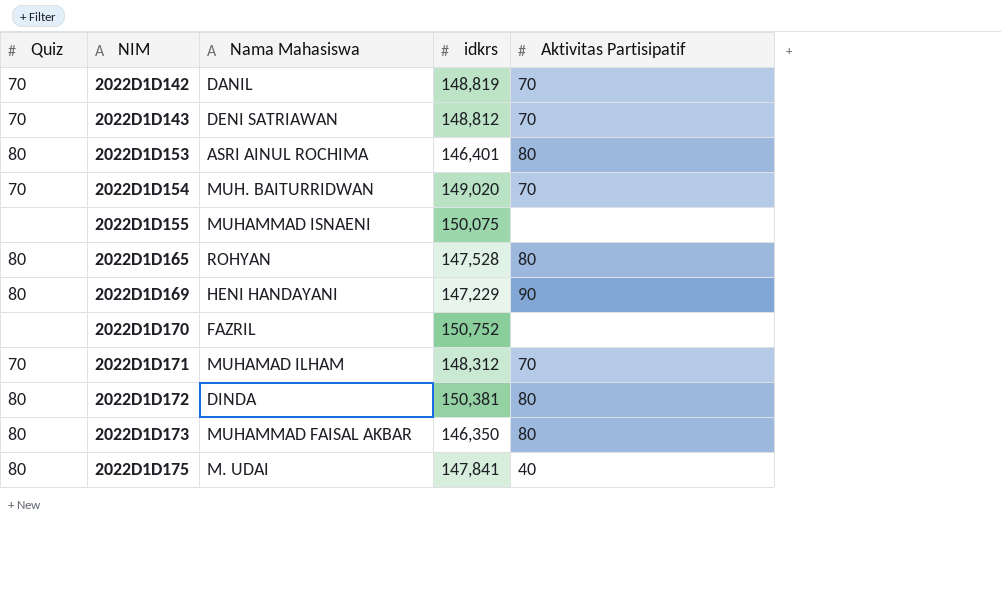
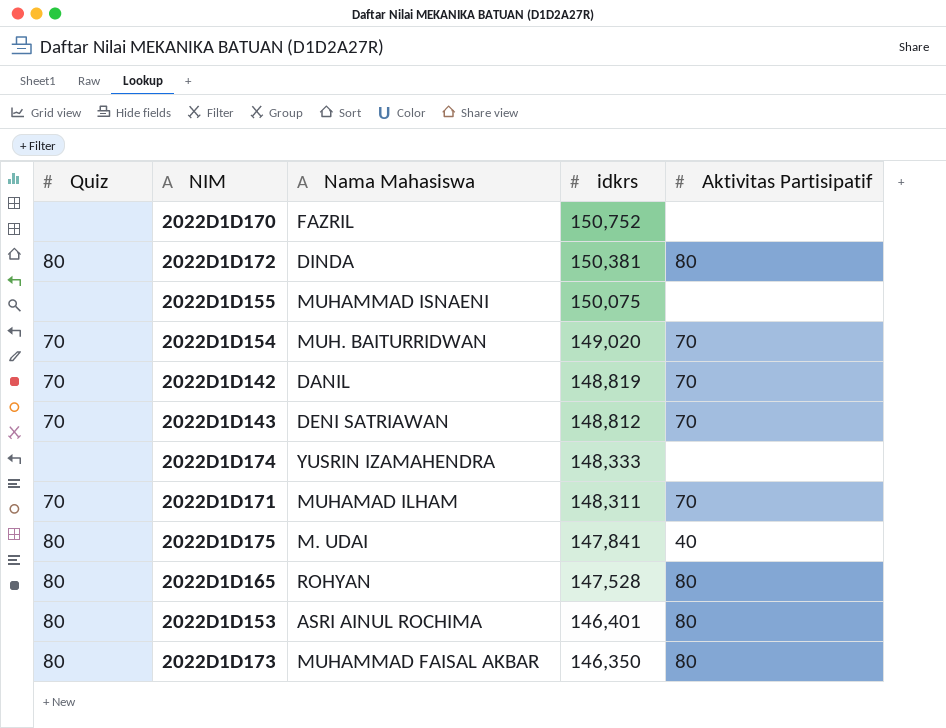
row order: NIM ascending -> idkrs descending
row 2022D1D169: 80 | HENI HANDAYANI | 147,229 | 90 -> none
row 2022D1D174: none -> none | YUSRIN IZAMAHENDRA | 148,333 | none
2022D1D171 | idkrs: 148,312 -> 148,311

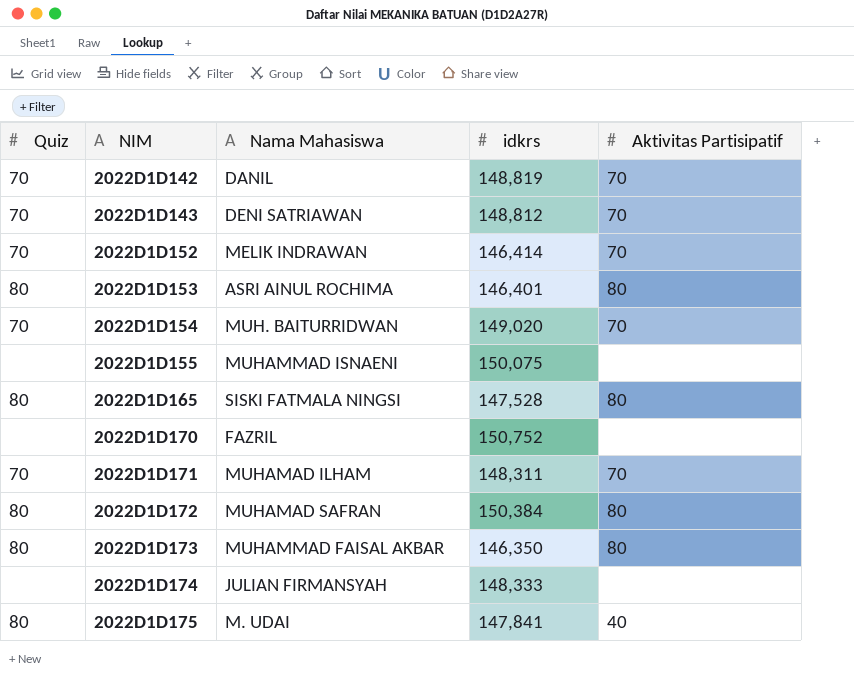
row order: idkrs descending -> NIM ascending
row 2022D1D152: none -> 70 | MELIK INDRAWAN | 146,414 | 70
2022D1D165 | Nama Mahasiswa: ROHYAN -> SISKI FATMALA NINGSI
2022D1D172 | Nama Mahasiswa: DINDA -> MUHAMAD SAFRAN
2022D1D172 | idkrs: 150,381 -> 150,384
2022D1D174 | Nama Mahasiswa: YUSRIN IZAMAHENDRA -> JULIAN FIRMANSYAH

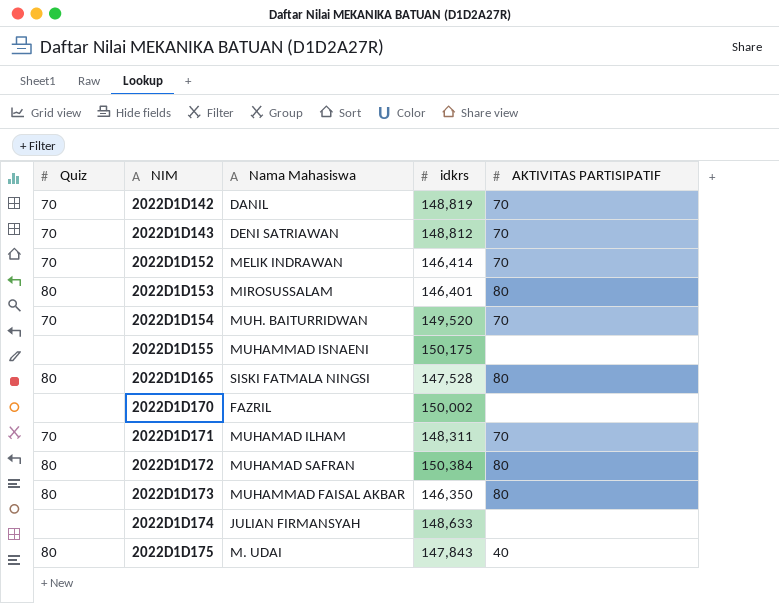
column name: Aktivitas Partisipatif -> AKTIVITAS PARTISIPATIF
2022D1D153 | Nama Mahasiswa: ASRI AINUL ROCHIMA -> MIROSUSSALAM
2022D1D154 | idkrs: 149,020 -> 149,520
2022D1D155 | idkrs: 150,075 -> 150,175
2022D1D170 | idkrs: 150,752 -> 150,002
2022D1D174 | idkrs: 148,333 -> 148,633
2022D1D175 | idkrs: 147,841 -> 147,843

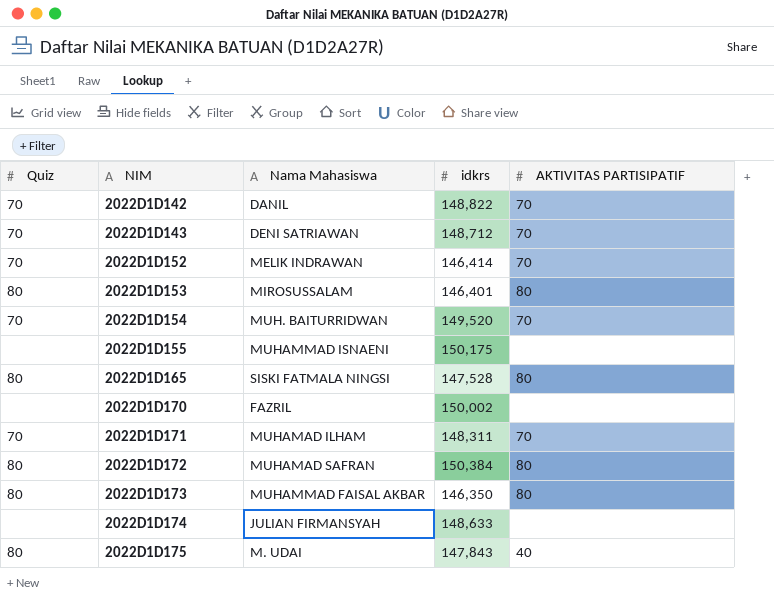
2022D1D142 | idkrs: 148,819 -> 148,822
2022D1D143 | idkrs: 148,812 -> 148,712

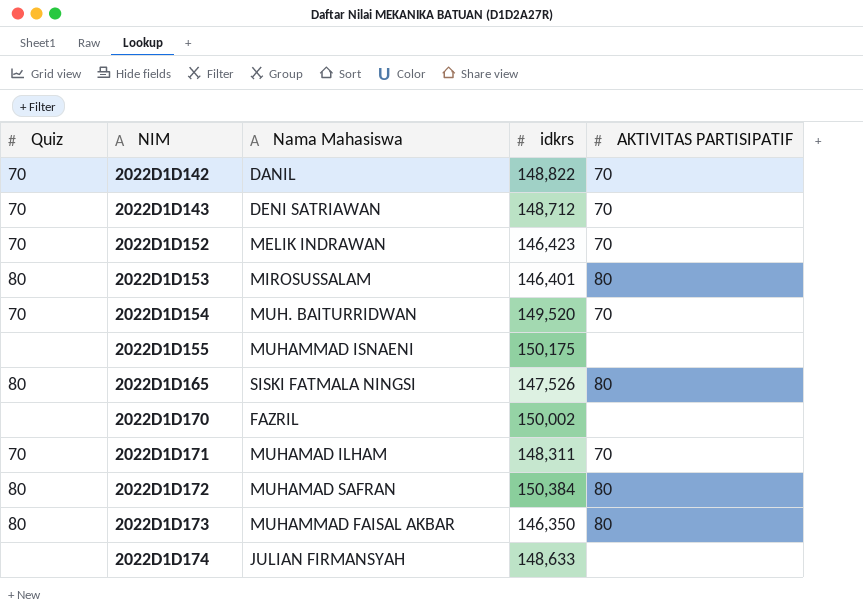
row 2022D1D175: 80 | M. UDAI | 147,843 | 40 -> none
2022D1D152 | idkrs: 146,414 -> 146,423
2022D1D165 | idkrs: 147,528 -> 147,526

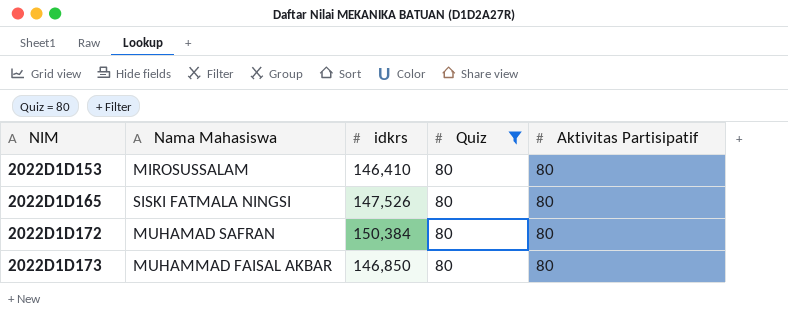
filter: none -> Quiz = 80
column Quiz | position: 1 -> 4
column name: AKTIVITAS PARTISIPATIF -> Aktivitas Partisipatif
2022D1D153 | idkrs: 146,401 -> 146,410
2022D1D173 | idkrs: 146,350 -> 146,850

